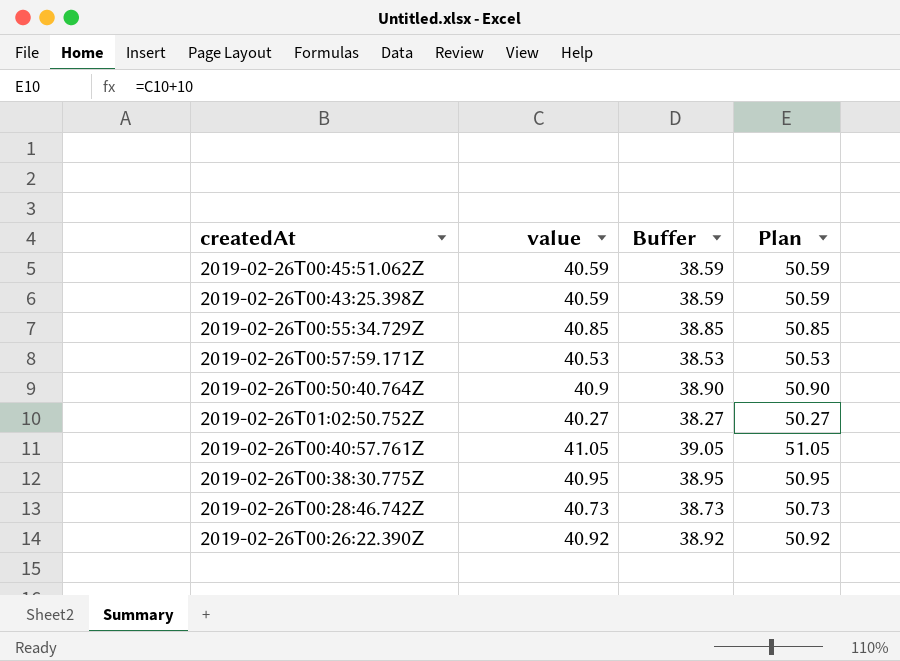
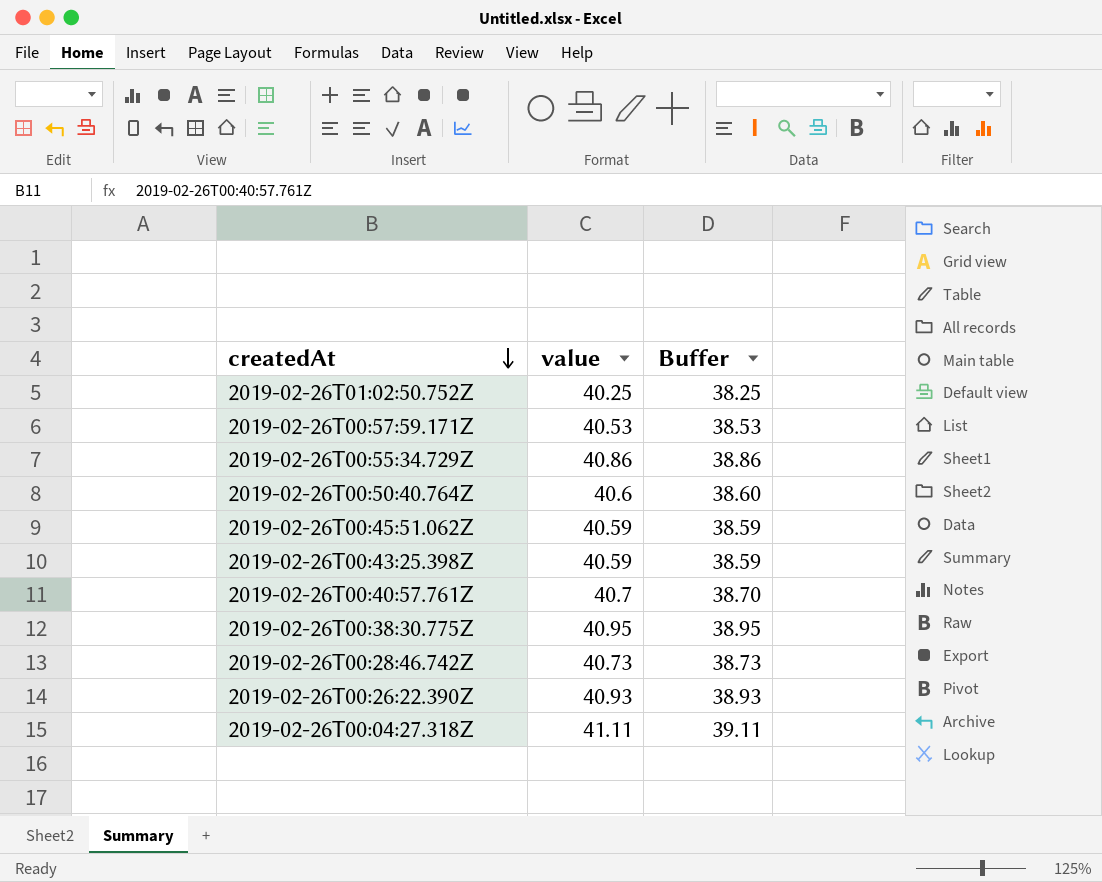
row order: none -> createdAt descending
column Plan | formula: [value] + 10 -> none
2019-02-26T01:02:50.752Z | value: 40.27 -> 40.25
2019-02-26T01:02:50.752Z | Buffer: 38.27 -> 38.25
2019-02-26T00:55:34.729Z | value: 40.85 -> 40.86
2019-02-26T00:55:34.729Z | Buffer: 38.85 -> 38.86
2019-02-26T00:50:40.764Z | value: 40.9 -> 40.6
2019-02-26T00:50:40.764Z | Buffer: 38.90 -> 38.60
2019-02-26T00:40:57.761Z | value: 41.05 -> 40.7
2019-02-26T00:40:57.761Z | Buffer: 39.05 -> 38.70
2019-02-26T00:26:22.390Z | value: 40.92 -> 40.93
2019-02-26T00:26:22.390Z | Buffer: 38.92 -> 38.93
row 2019-02-26T00:04:27.318Z: none -> 41.11 | 39.11

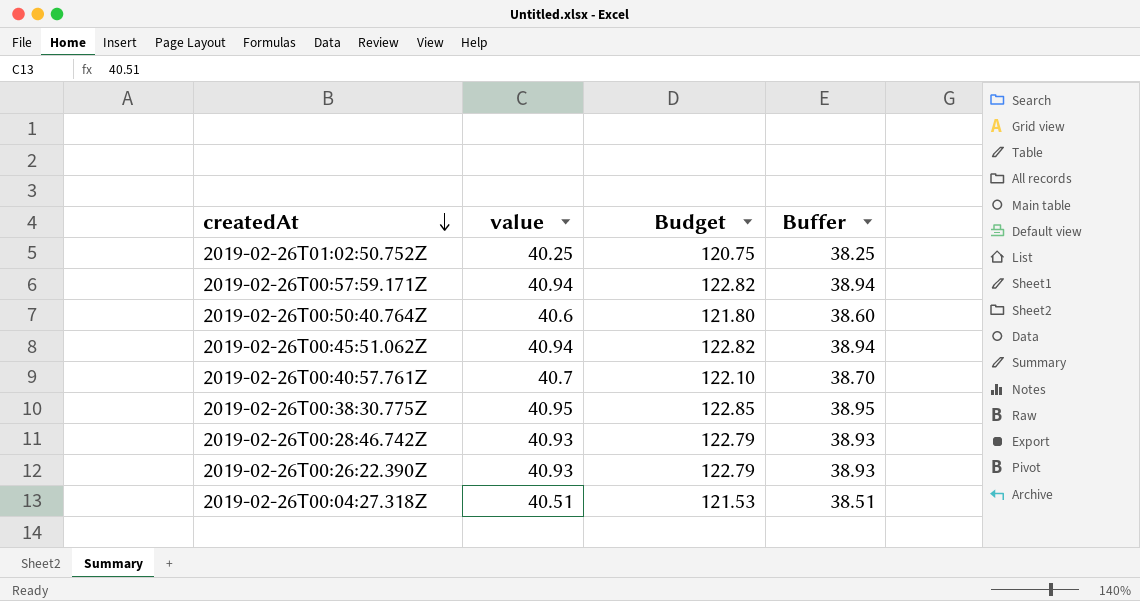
column Budget | formula: none -> [value] * 3
row 2019-02-26T00:55:34.729Z: 40.86 | 38.86 -> none
row 2019-02-26T00:43:25.398Z: 40.59 | 38.59 -> none
2019-02-26T00:57:59.171Z | value: 40.53 -> 40.94
2019-02-26T00:57:59.171Z | Buffer: 38.53 -> 38.94
2019-02-26T00:45:51.062Z | value: 40.59 -> 40.94
2019-02-26T00:45:51.062Z | Buffer: 38.59 -> 38.94
2019-02-26T00:28:46.742Z | value: 40.73 -> 40.93
2019-02-26T00:28:46.742Z | Buffer: 38.73 -> 38.93
2019-02-26T00:04:27.318Z | value: 41.11 -> 40.51
2019-02-26T00:04:27.318Z | Buffer: 39.11 -> 38.51

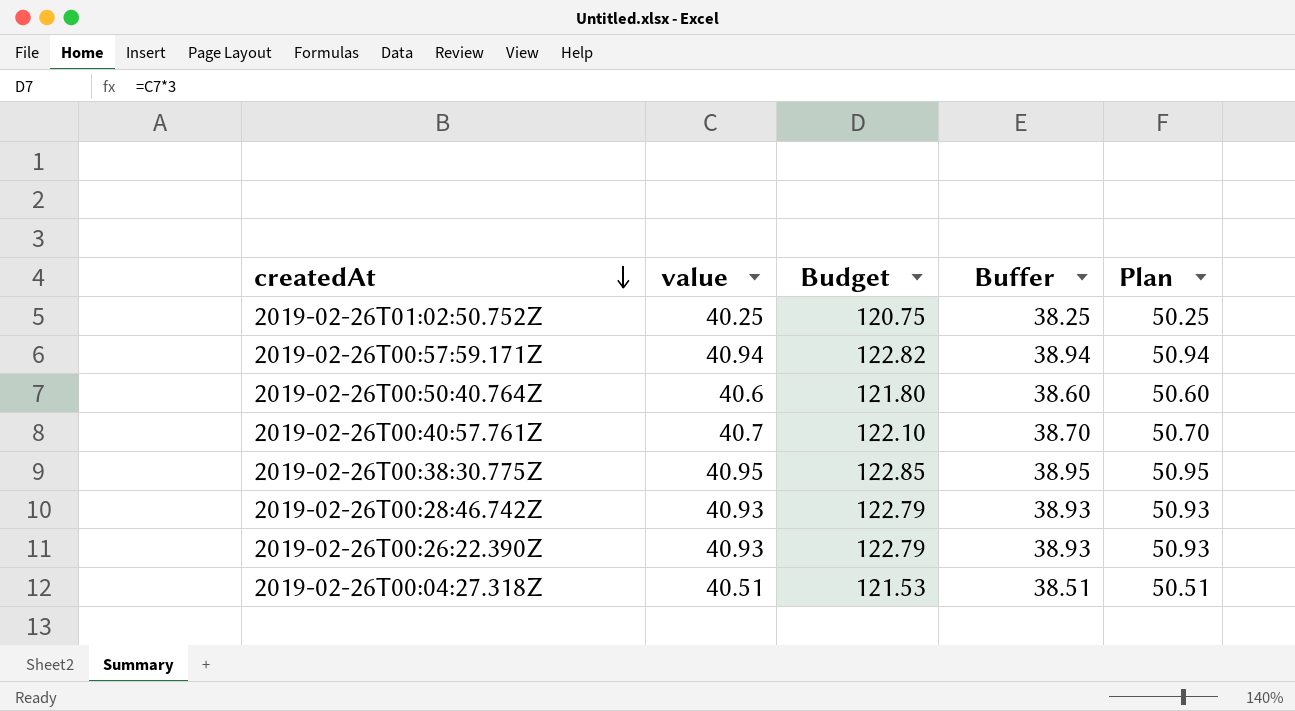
column Plan | formula: none -> [value] + 10
row 2019-02-26T00:45:51.062Z: 40.94 | 122.82 | 38.94 -> none

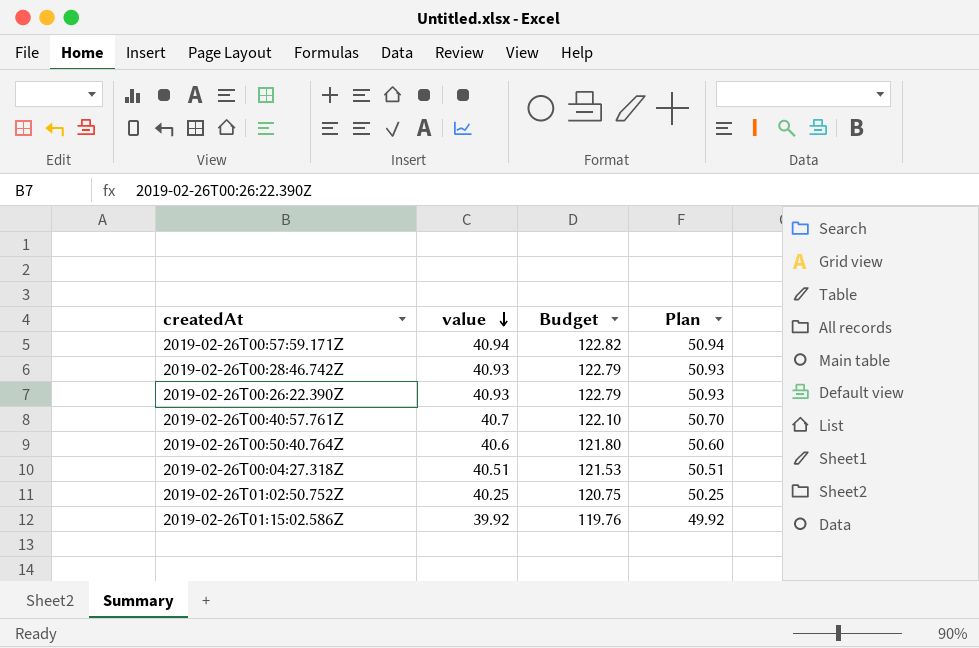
row order: createdAt descending -> value descending
column Buffer | formula: [value] - 2 -> none
row 2019-02-26T00:38:30.775Z: 40.95 | 122.85 | 38.95 | 50.95 -> none
row 2019-02-26T01:15:02.586Z: none -> 39.92 | 119.76 | 49.92

